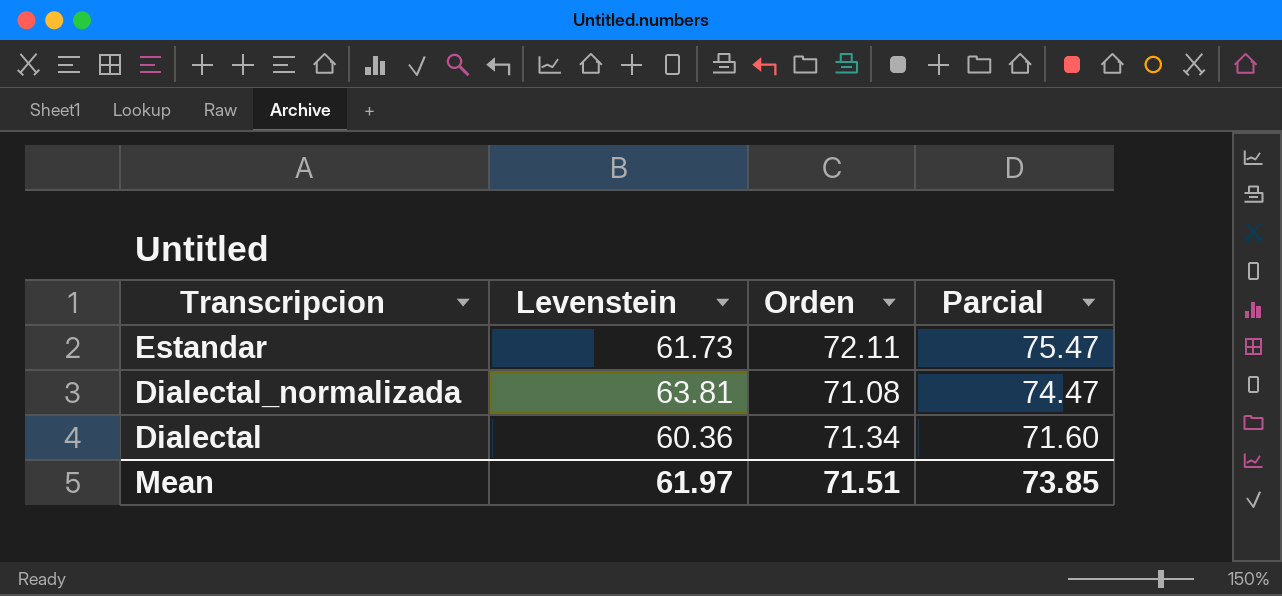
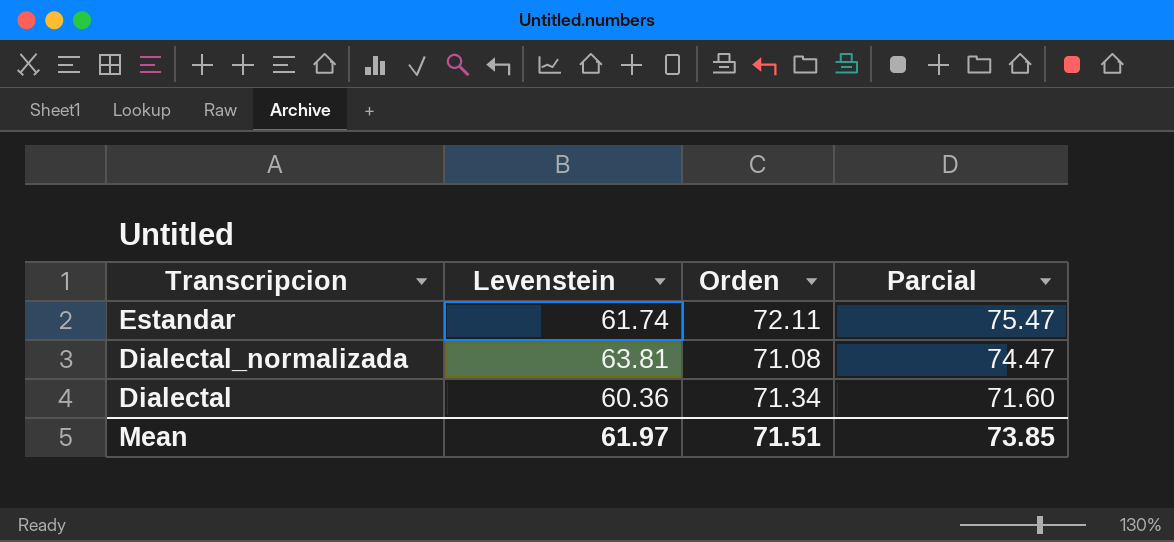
Estandar | Levenstein: 61.73 -> 61.74

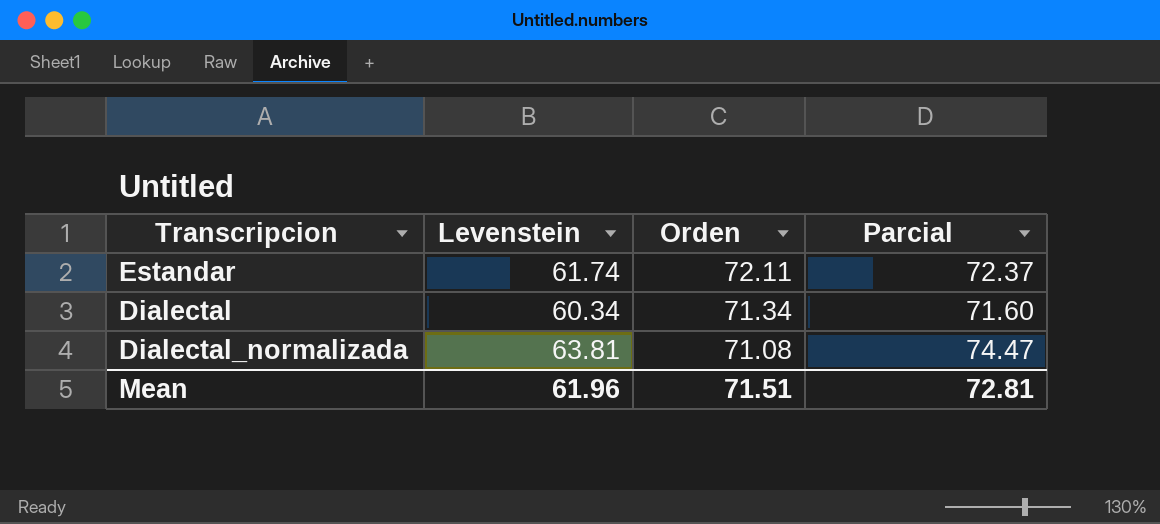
row order: Transcripcion descending -> Orden descending
Estandar | Parcial: 75.47 -> 72.37
Dialectal | Levenstein: 60.36 -> 60.34
Mean | Levenstein: 61.97 -> 61.96
Mean | Parcial: 73.85 -> 72.81

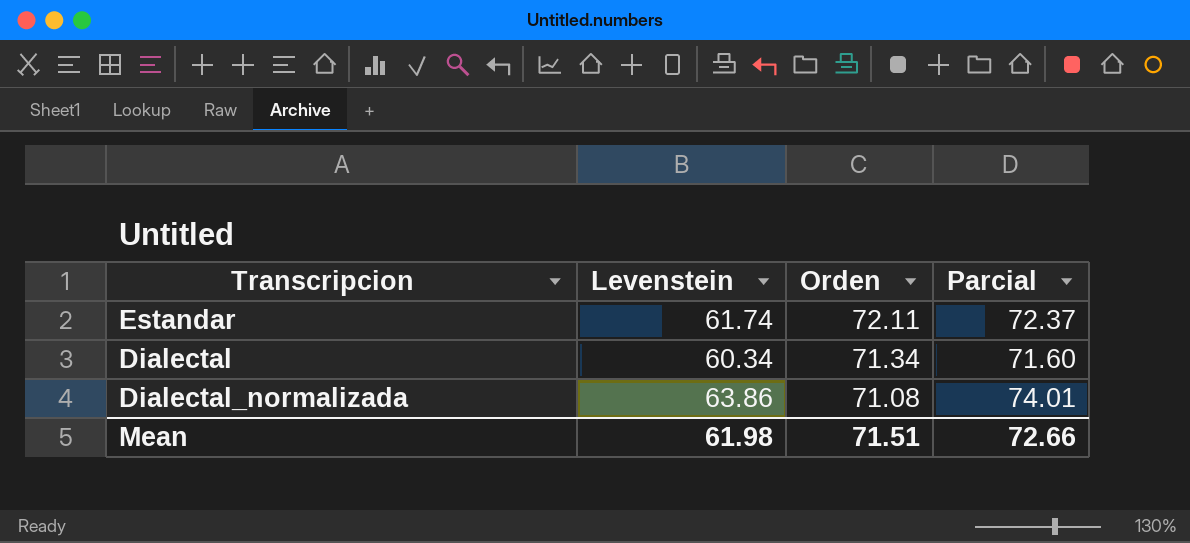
Dialectal_normalizada | Levenstein: 63.81 -> 63.86
Dialectal_normalizada | Parcial: 74.47 -> 74.01
Mean | Levenstein: 61.96 -> 61.98
Mean | Parcial: 72.81 -> 72.66

